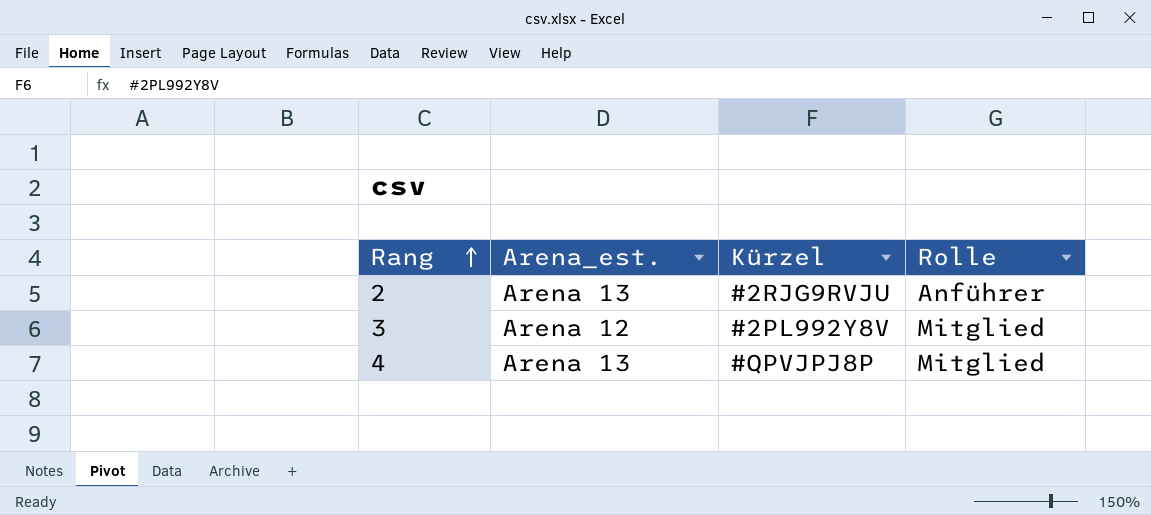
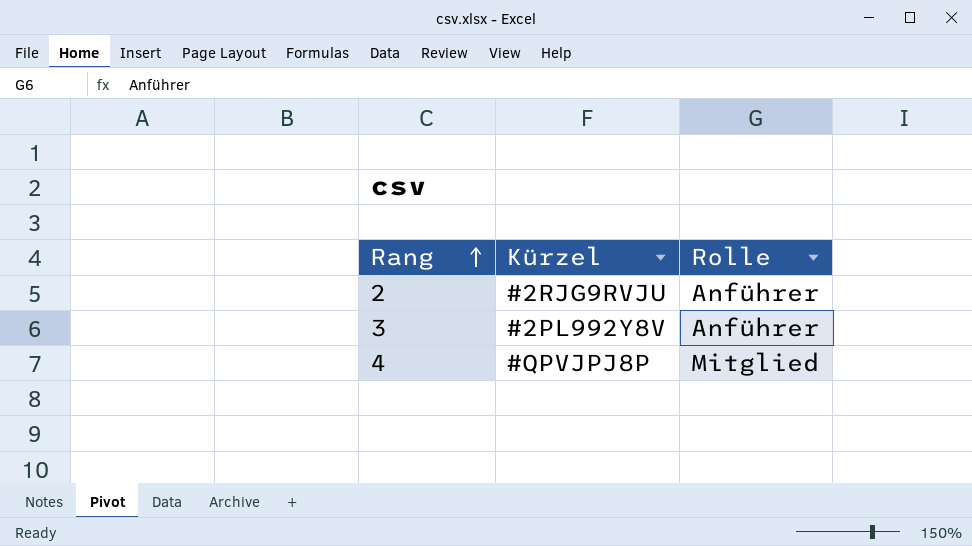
column Arena_est. | position: 2 -> none
3 | Rolle: Mitglied -> Anführer

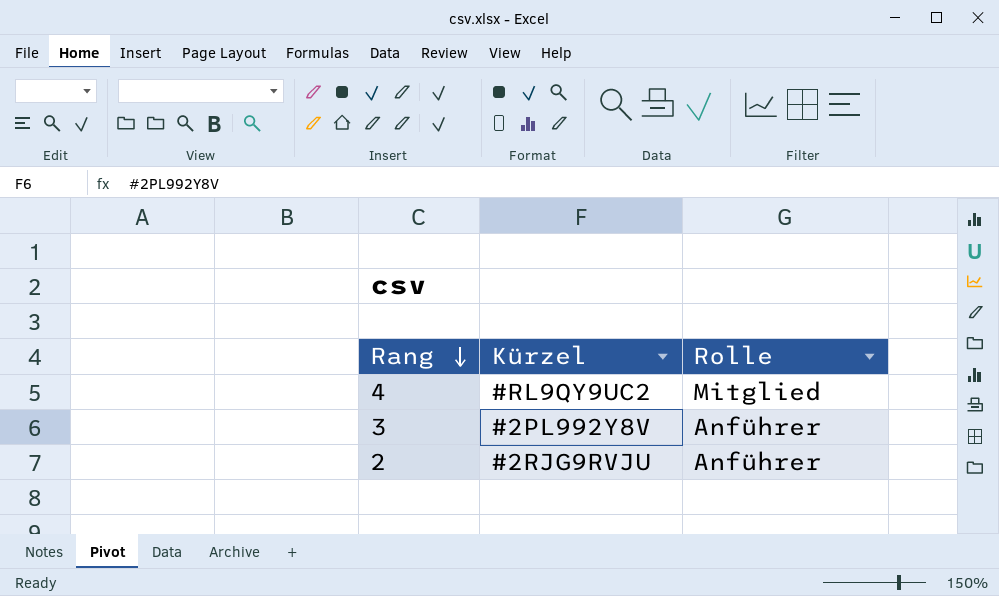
row order: Rang ascending -> Rang descending
4 | Kürzel: #QPVJPJ8P -> #RL9QY9UC2

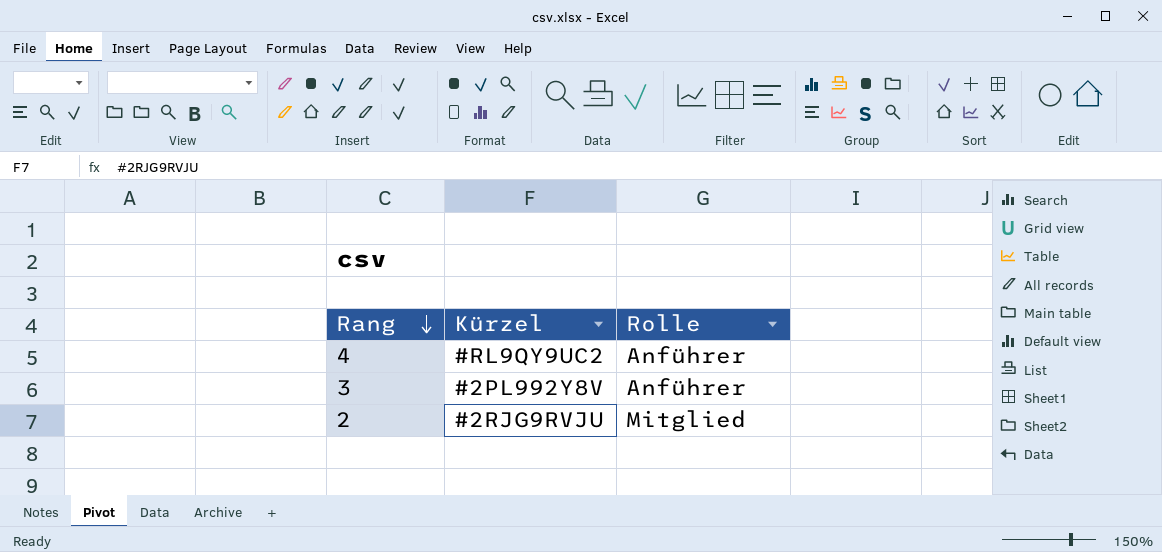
4 | Rolle: Mitglied -> Anführer
2 | Rolle: Anführer -> Mitglied

